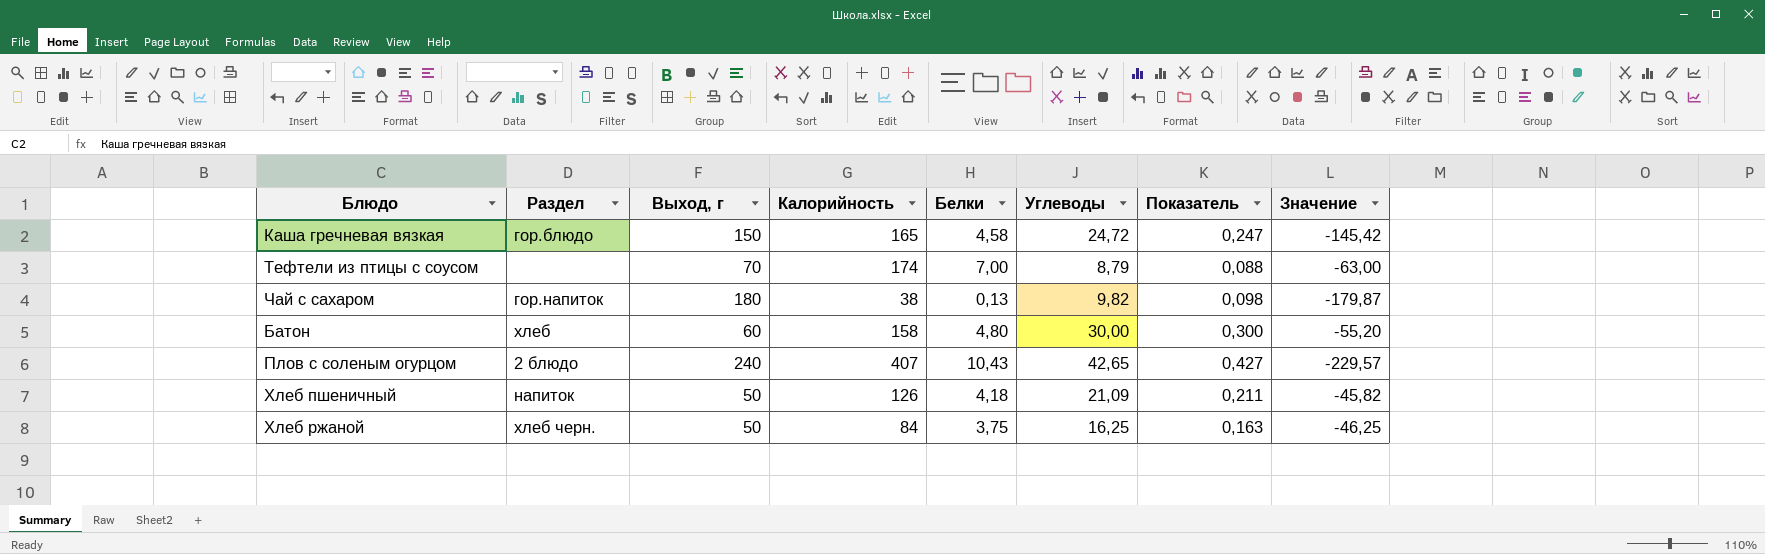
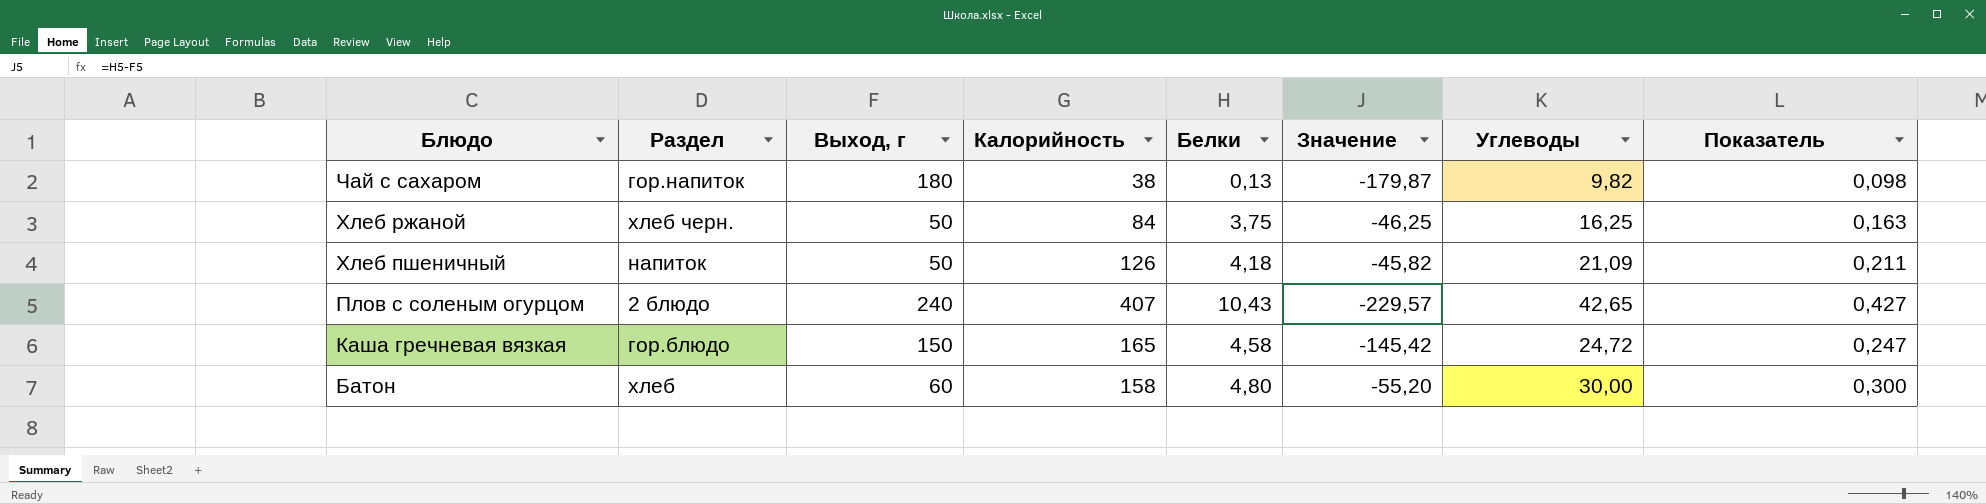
row order: none -> Блюдо descending
column Значение | position: 8 -> 6
row Тефтели из птицы с соусом: none | 70 | 174 | 7,00 | 8,79 | 0,088 | -63,00 -> none

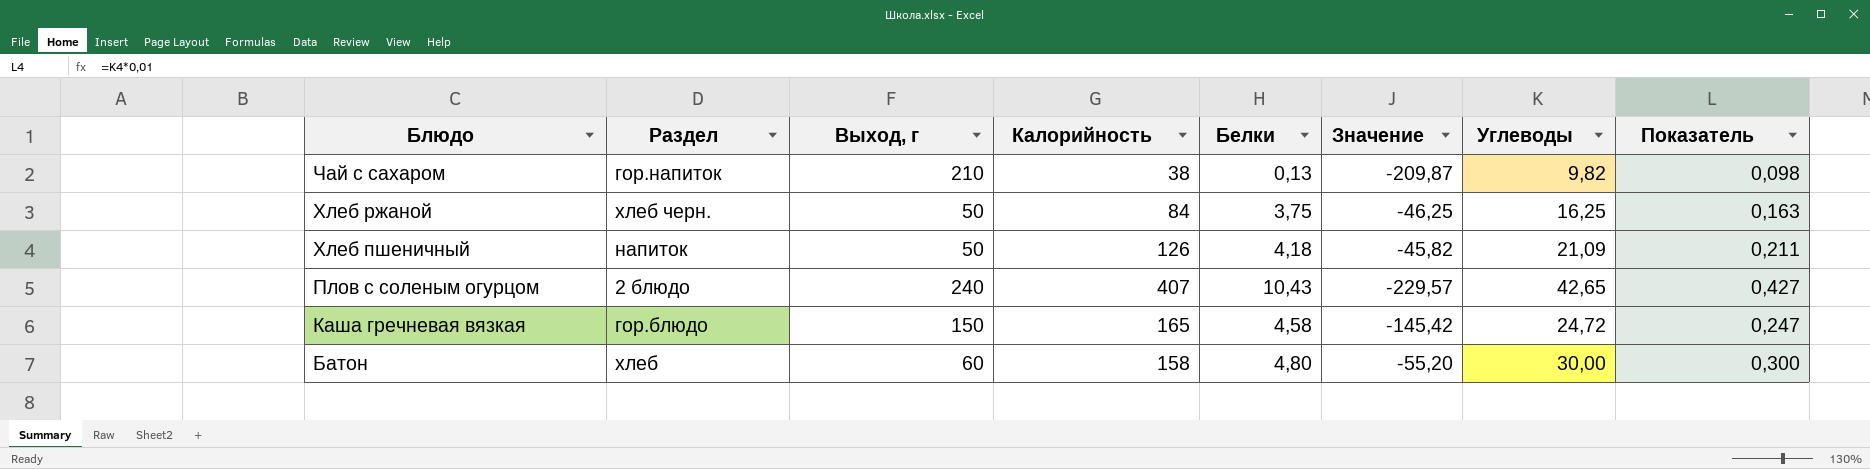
Чай с сахаром | Выход, г: 180 -> 210
Чай с сахаром | Значение: -179,87 -> -209,87

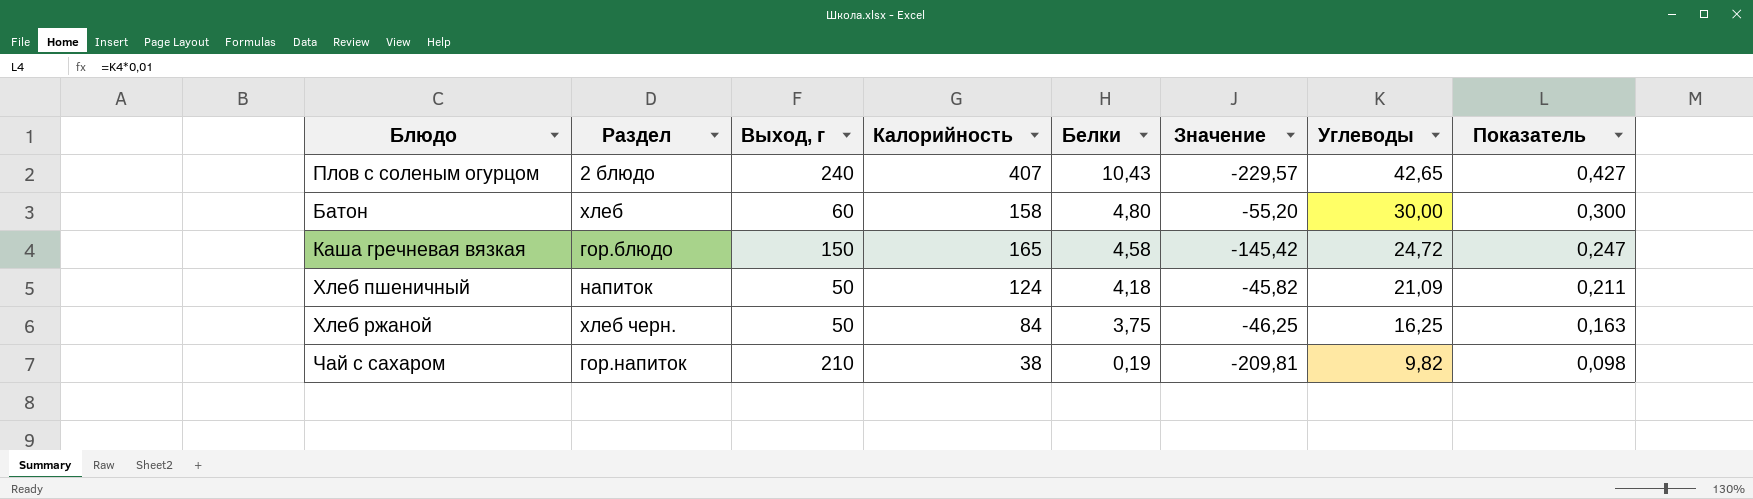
row order: Блюдо descending -> Белки descending
Хлеб пшеничный | Калорийность: 126 -> 124
Чай с сахаром | Белки: 0,13 -> 0,19
Чай с сахаром | Значение: -209,87 -> -209,81

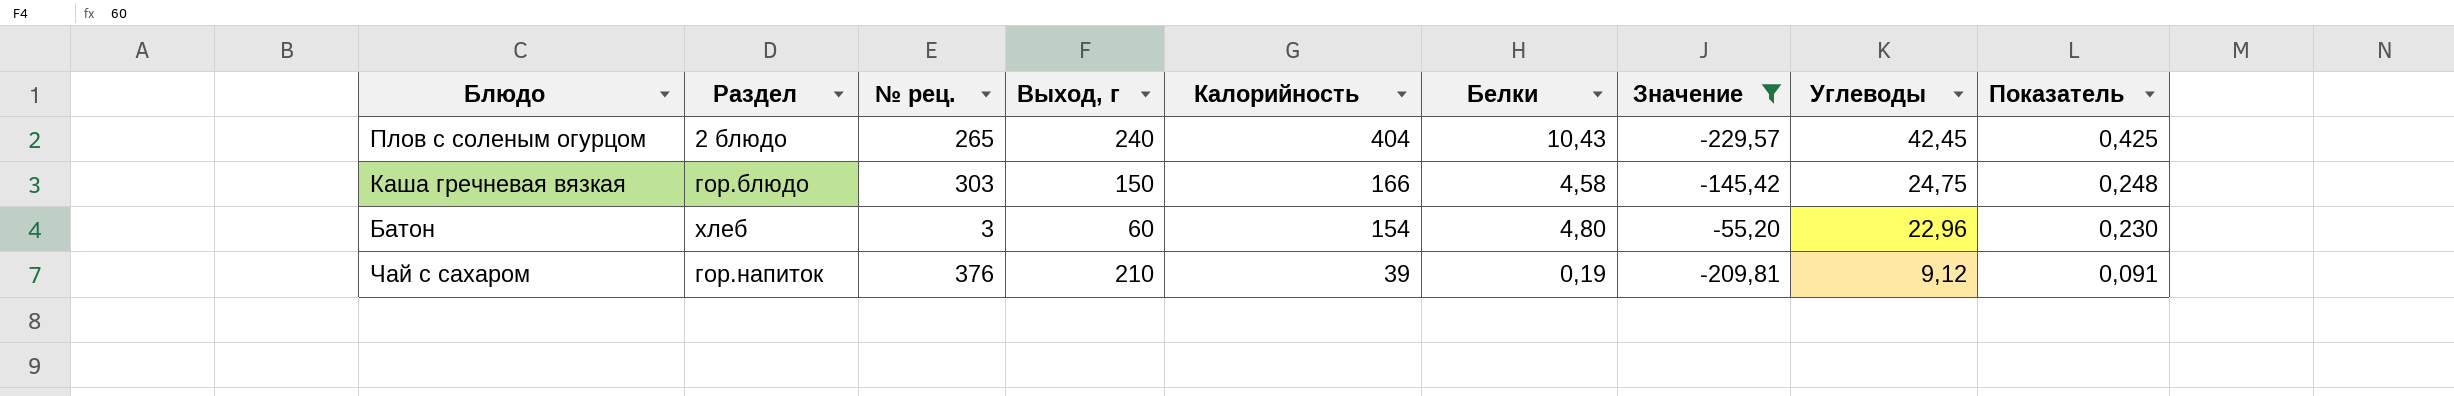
filter: none -> Значение <= -55,20
row order: Белки descending -> Калорийность descending
column № рец. | position: none -> 3
Плов с соленым огурцом | Калорийность: 407 -> 404
Плов с соленым огурцом | Углеводы: 42,65 -> 42,45
Плов с соленым огурцом | Показатель: 0,427 -> 0,425
Каша гречневая вязкая | Калорийность: 165 -> 166
Каша гречневая вязкая | Углеводы: 24,72 -> 24,75
Каша гречневая вязкая | Показатель: 0,247 -> 0,248
Батон | Калорийность: 158 -> 154
Батон | Углеводы: 30,00 -> 22,96
Батон | Показатель: 0,300 -> 0,230
Чай с сахаром | Калорийность: 38 -> 39
Чай с сахаром | Углеводы: 9,82 -> 9,12
Чай с сахаром | Показатель: 0,098 -> 0,091

